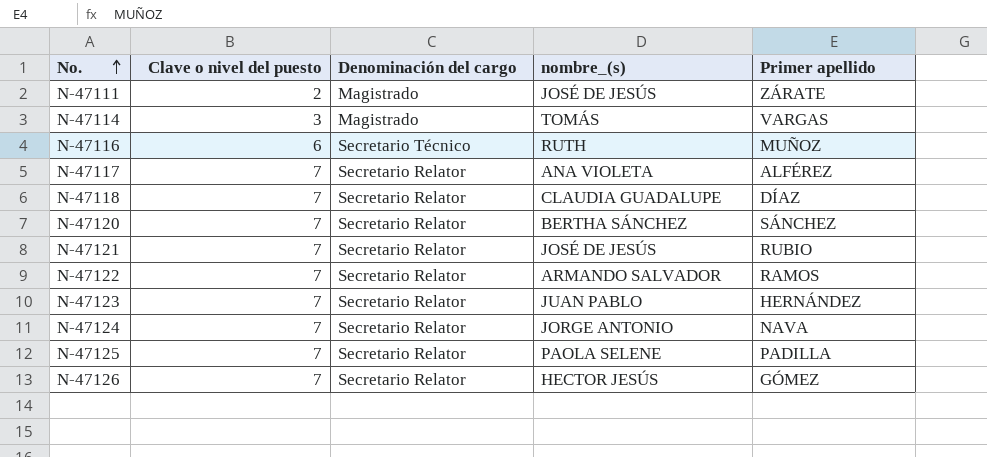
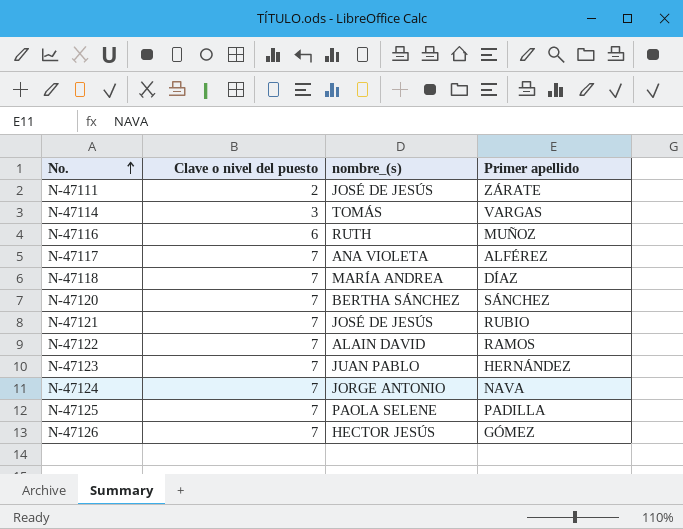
column Denominación del cargo | position: 3 -> none
N-47118 | nombre_(s): CLAUDIA GUADALUPE -> MARÍA ANDREA
N-47122 | nombre_(s): ARMANDO SALVADOR -> ALAIN DAVID

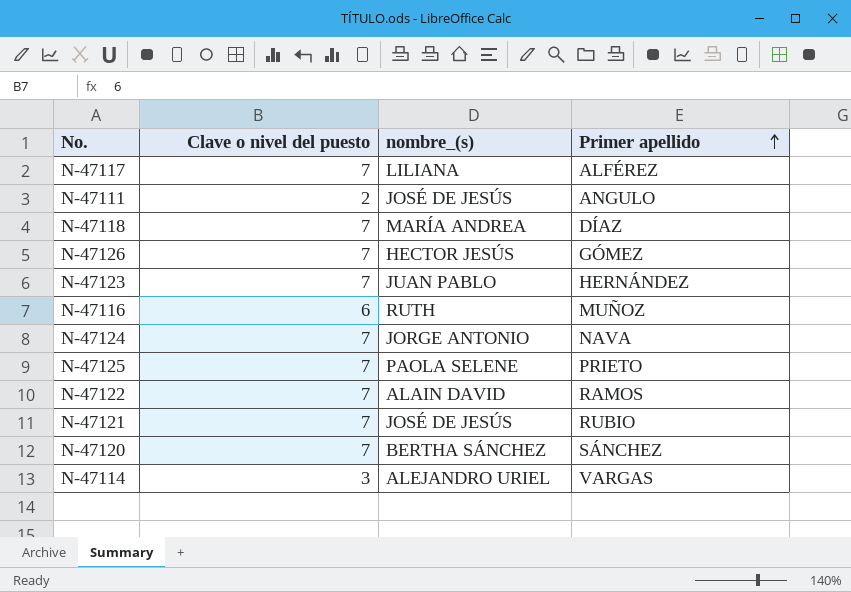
row order: No. ascending -> Primer apellido ascending
N-47117 | nombre_(s): ANA VIOLETA -> LILIANA
N-47111 | Primer apellido: ZÁRATE -> ANGULO
N-47125 | Primer apellido: PADILLA -> PRIETO
N-47114 | nombre_(s): TOMÁS -> ALEJANDRO URIEL

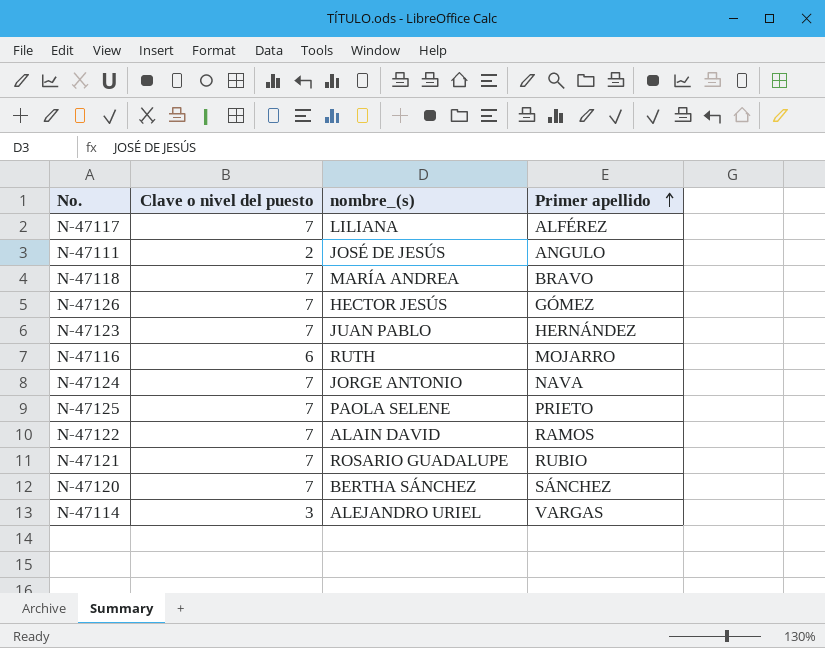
N-47118 | Primer apellido: DÍAZ -> BRAVO
N-47116 | Primer apellido: MUÑOZ -> MOJARRO
N-47121 | nombre_(s): JOSÉ DE JESÚS -> ROSARIO GUADALUPE

